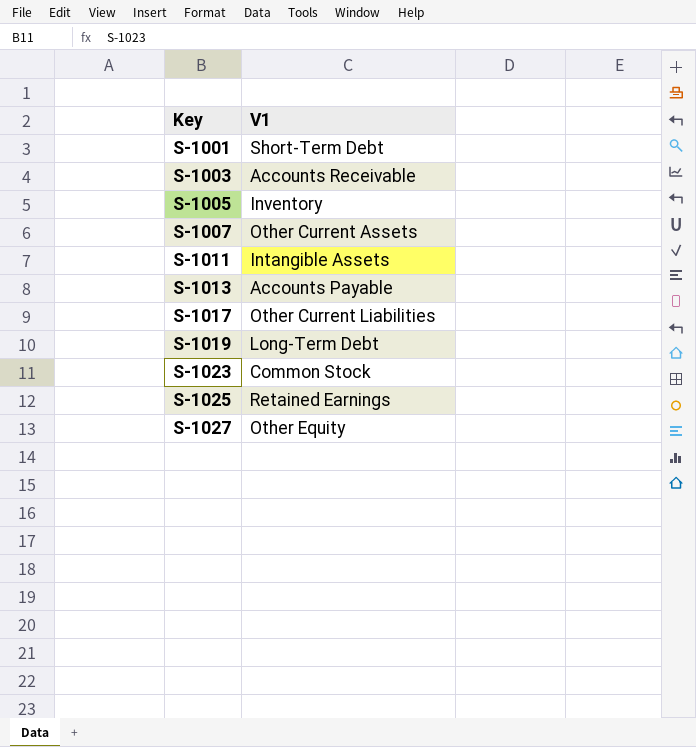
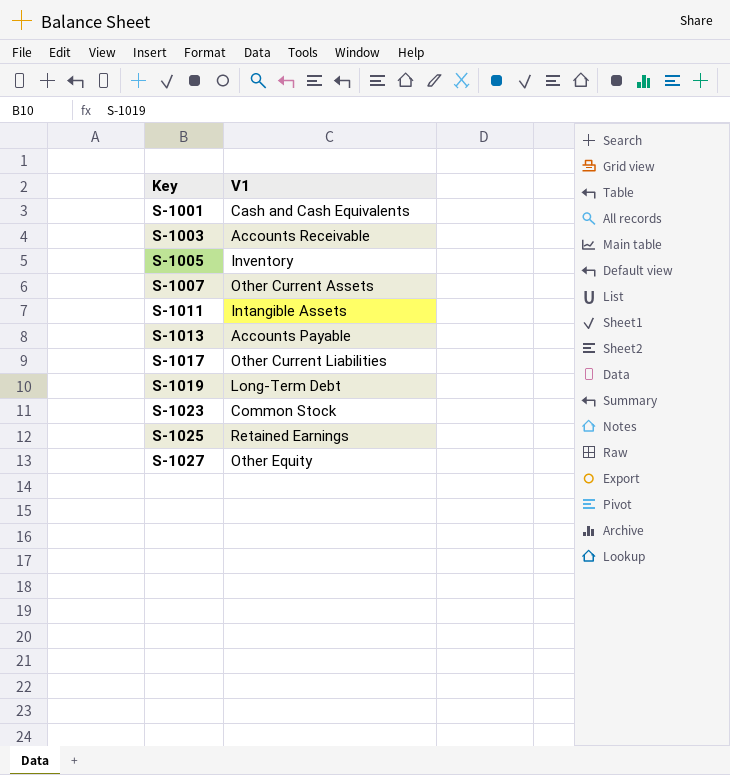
S-1001 | V1: Short-Term Debt -> Cash and Cash Equivalents

